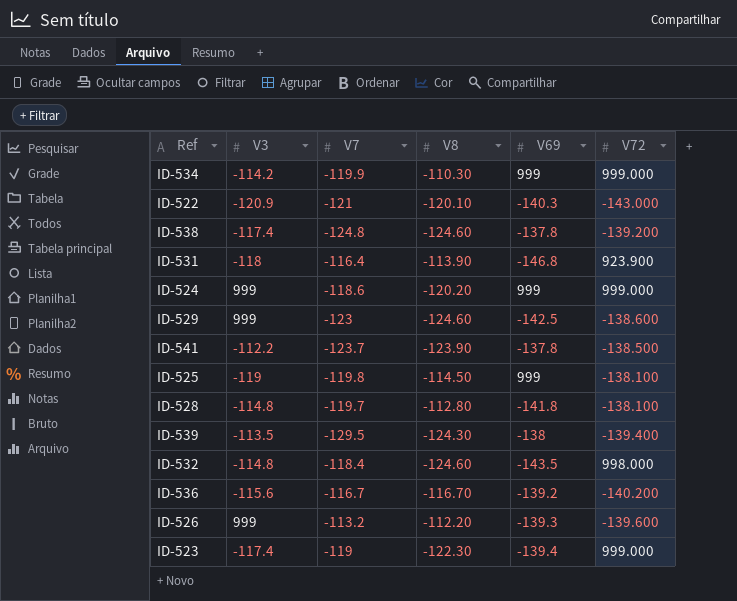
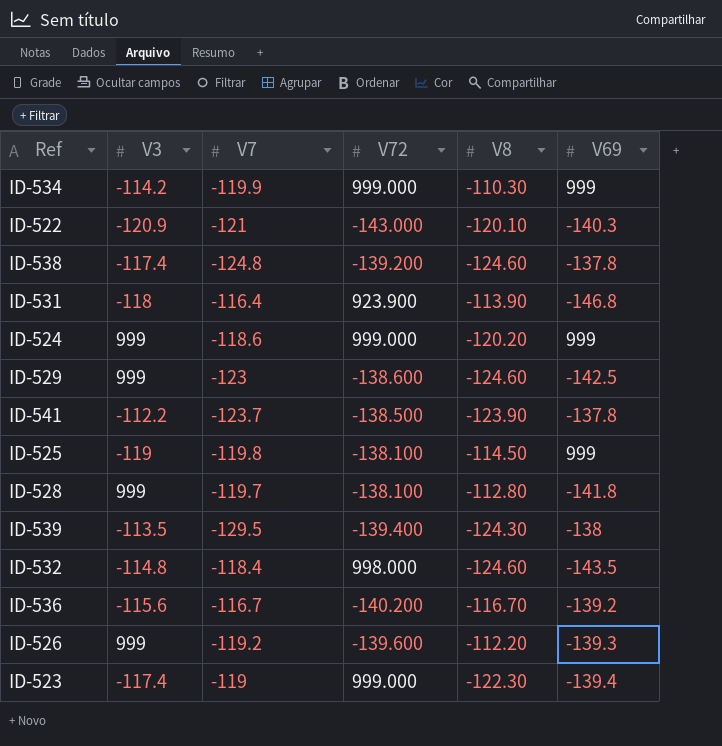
column V72 | position: 6 -> 4
ID-528 | V3: -114.8 -> 999
ID-526 | V7: -113.2 -> -119.2

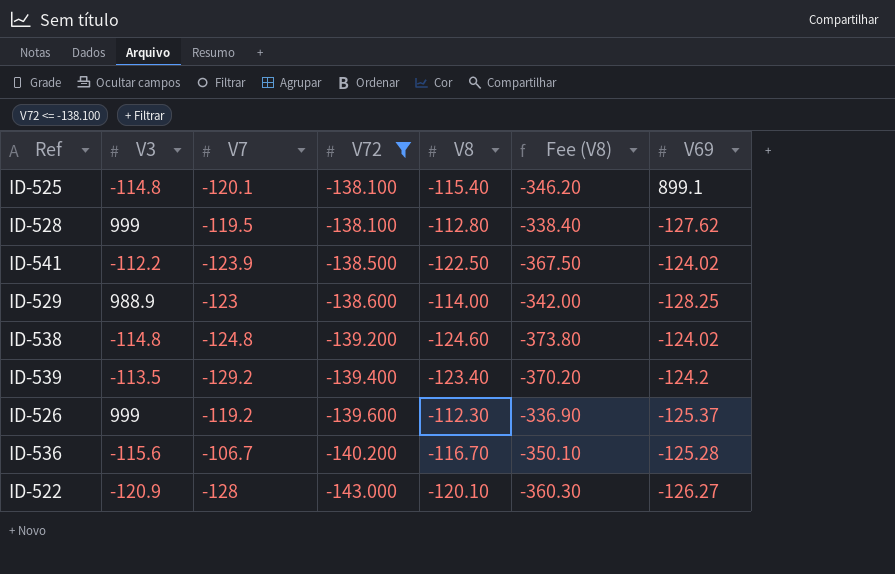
filter: none -> V72 <= -138.100
row order: none -> V72 descending
column Fee (V8) | formula: none -> [V8] * 3
ID-525 | V3: -119 -> -114.8
ID-525 | V7: -119.8 -> -120.1
ID-525 | V8: -114.50 -> -115.40
ID-525 | V69: 999 -> 899.1
ID-528 | V7: -119.7 -> -119.5
ID-528 | V69: -141.8 -> -127.62
ID-541 | V7: -123.7 -> -123.9
ID-541 | V8: -123.90 -> -122.50
ID-541 | V69: -137.8 -> -124.02
ID-529 | V3: 999 -> 988.9
ID-529 | V8: -124.60 -> -114.00
ID-529 | V69: -142.5 -> -128.25
ID-538 | V3: -117.4 -> -114.8
ID-538 | V69: -137.8 -> -124.02
ID-539 | V7: -129.5 -> -129.2
ID-539 | V8: -124.30 -> -123.40
ID-539 | V69: -138 -> -124.2
ID-526 | V8: -112.20 -> -112.30
ID-526 | V69: -139.3 -> -125.37
ID-536 | V7: -116.7 -> -106.7
ID-536 | V69: -139.2 -> -125.28
ID-522 | V7: -121 -> -128
ID-522 | V69: -140.3 -> -126.27

